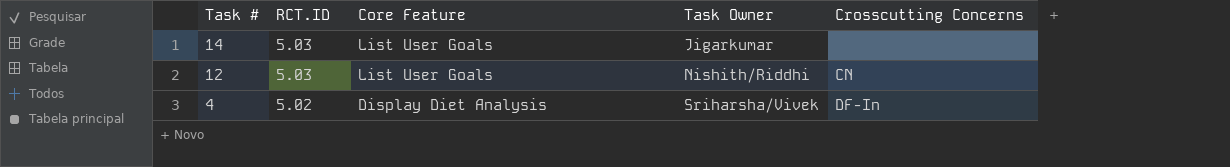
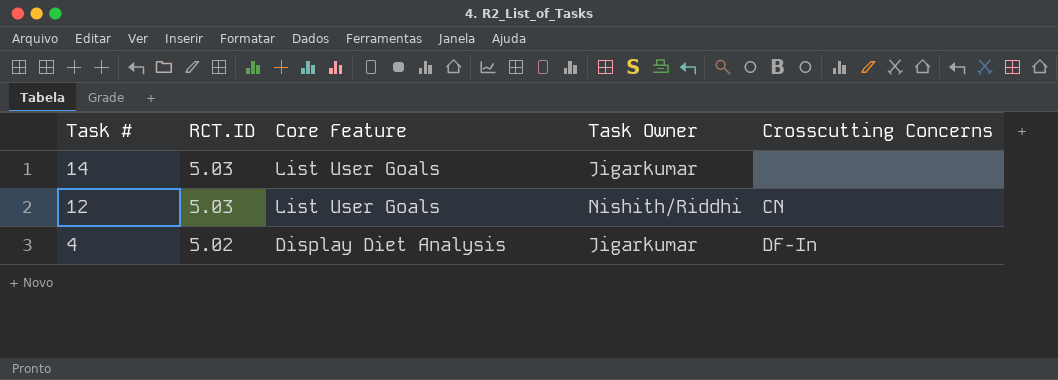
4 | Task Owner: Sriharsha/Vivek -> Jigarkumar

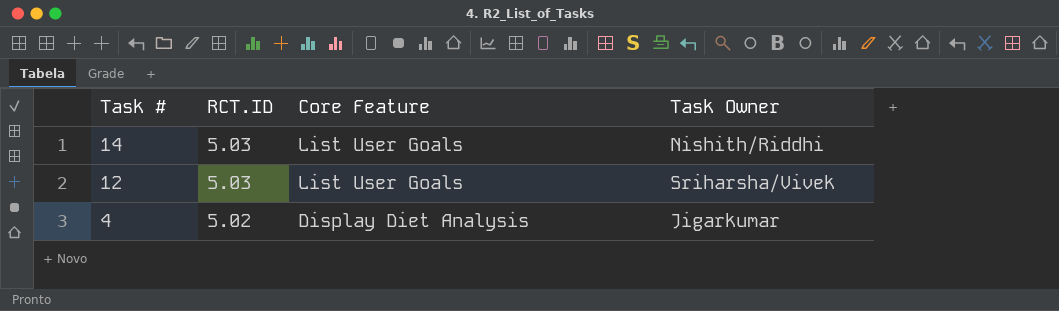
column Crosscutting Concerns | position: 5 -> none
14 | Task Owner: Jigarkumar -> Nishith/Riddhi
12 | Task Owner: Nishith/Riddhi -> Sriharsha/Vivek

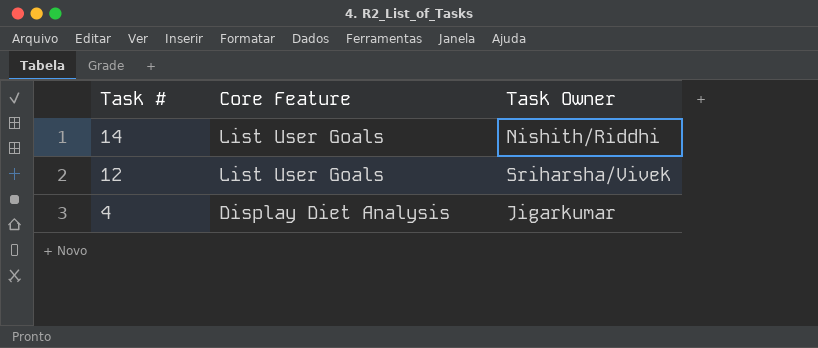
column RCT.ID | position: 2 -> none

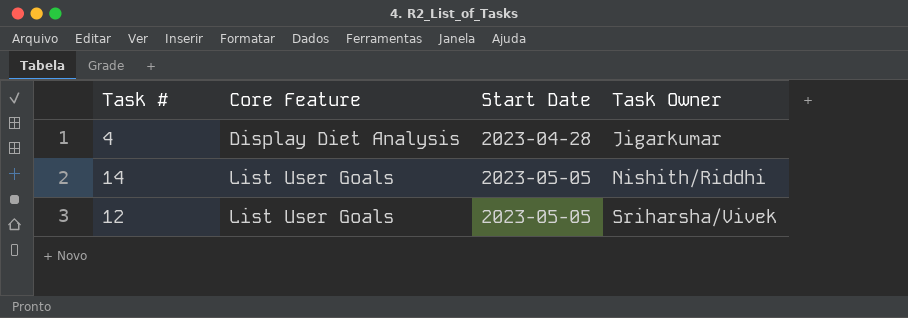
row order: Task # descending -> Core Feature ascending
column Start Date | position: none -> 3

